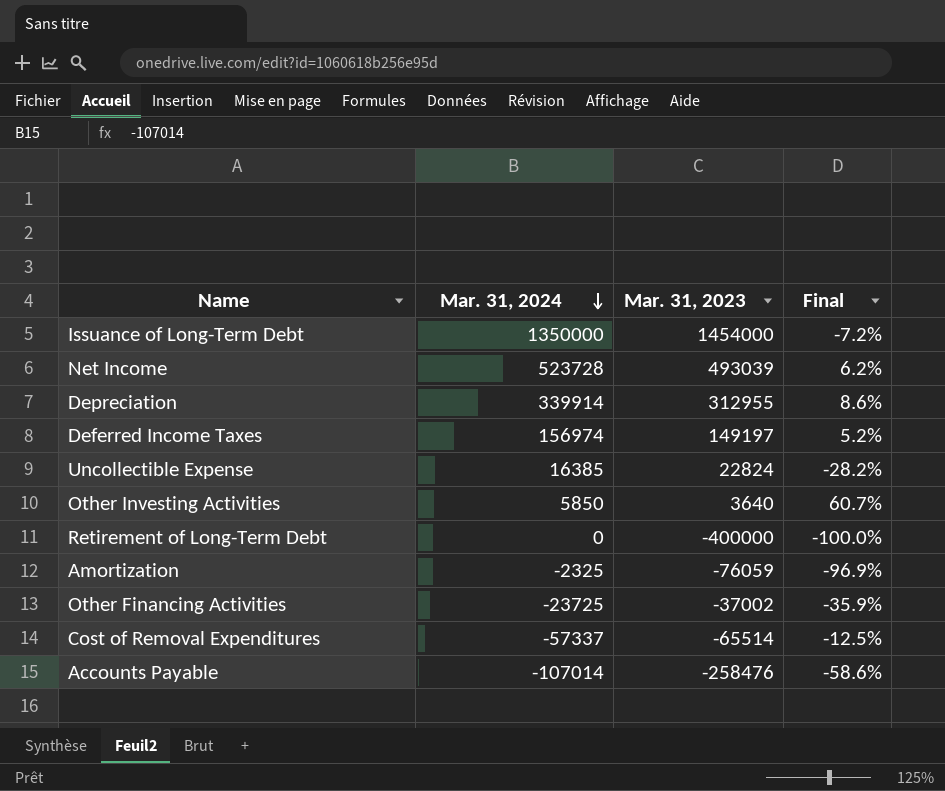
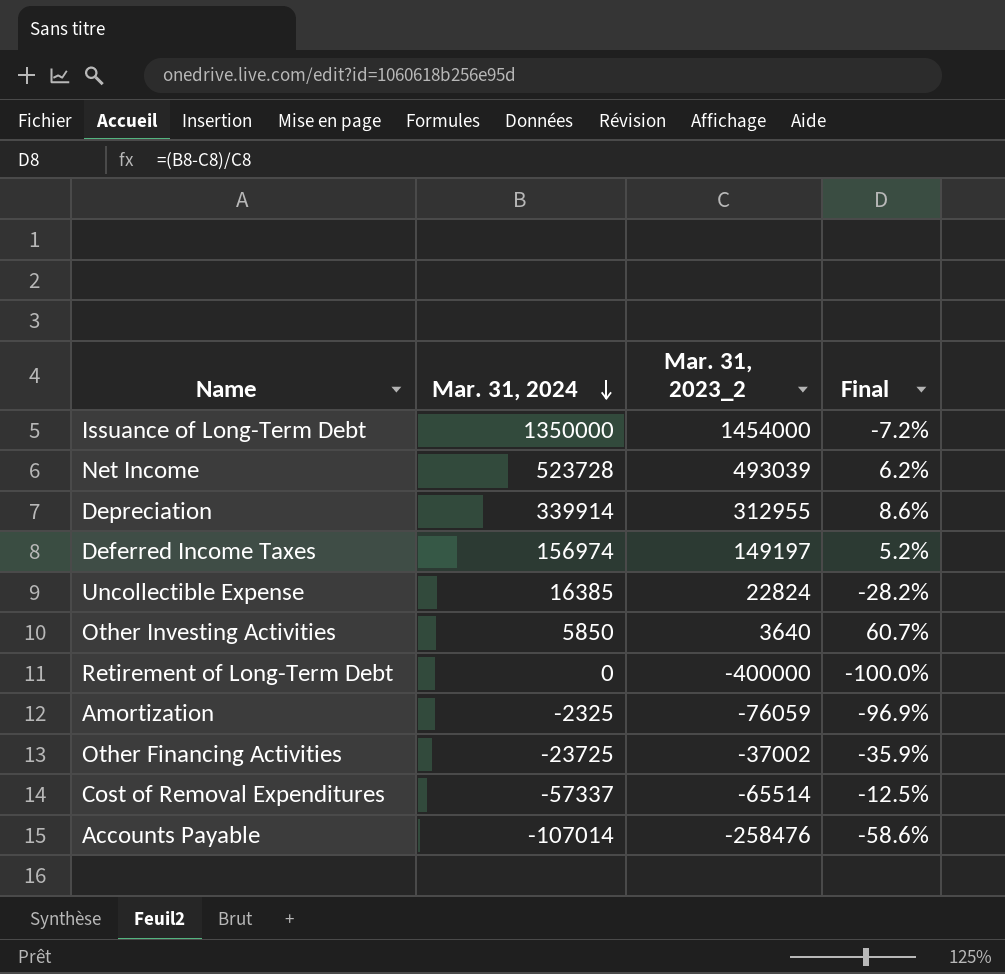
column name: Mar. 31, 2023 -> Mar. 31, 2023_2

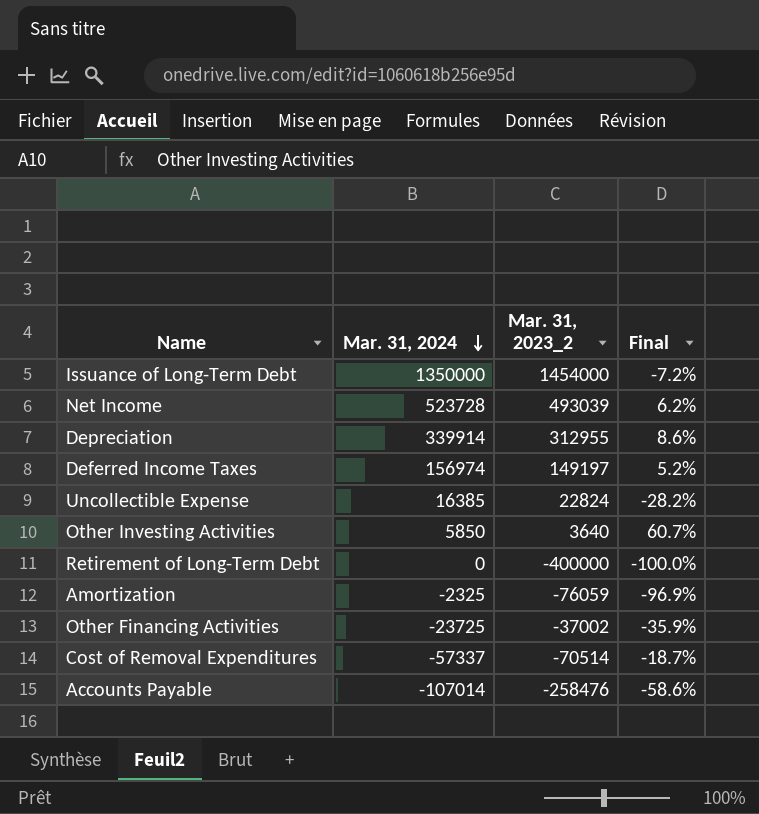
Cost of Removal Expenditures | Mar. 31, 2023_2: -65514 -> -70514
Cost of Removal Expenditures | Final: -12.5% -> -18.7%

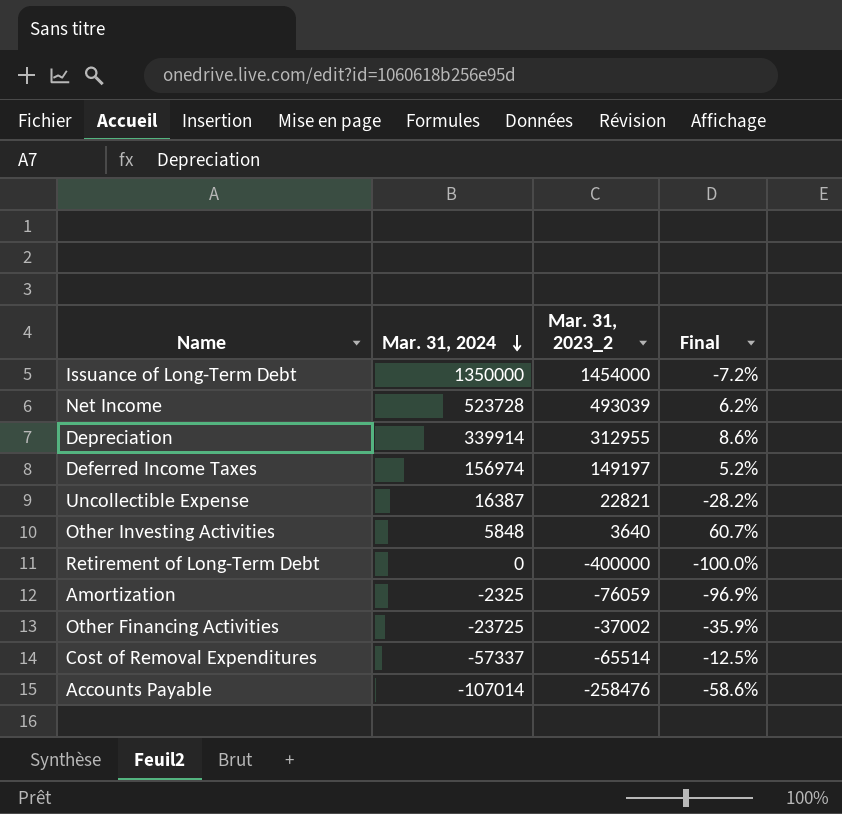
Uncollectible Expense | Mar. 31, 2024: 16385 -> 16387
Uncollectible Expense | Mar. 31, 2023_2: 22824 -> 22821
Other Investing Activities | Mar. 31, 2024: 5850 -> 5848
Cost of Removal Expenditures | Mar. 31, 2023_2: -70514 -> -65514
Cost of Removal Expenditures | Final: -18.7% -> -12.5%

